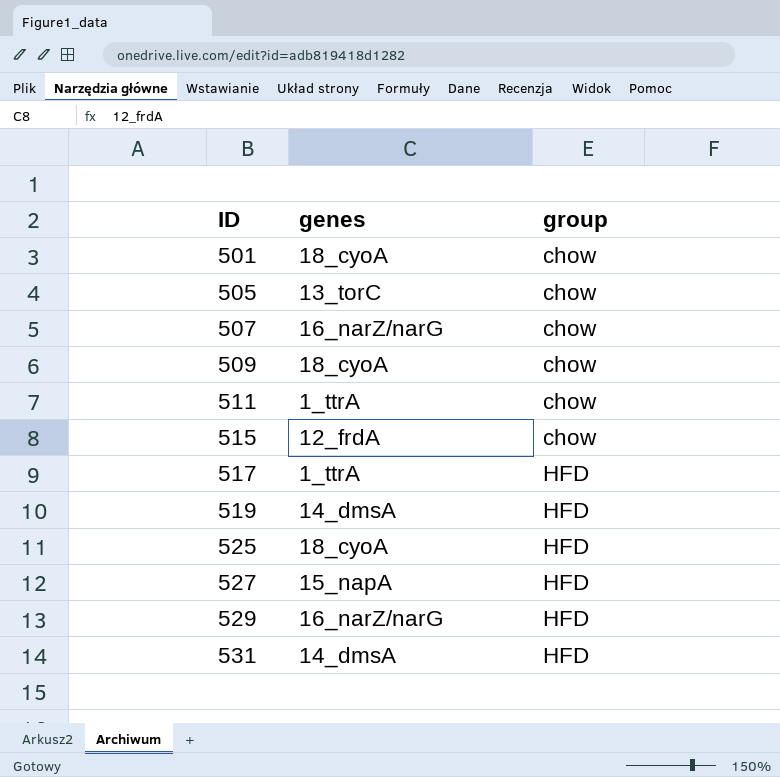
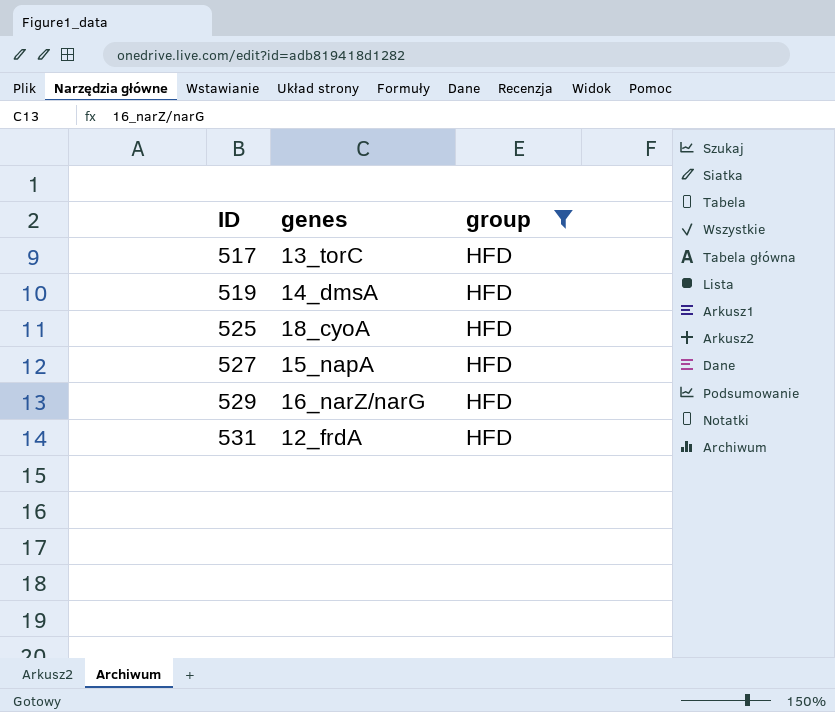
filter: none -> group = HFD
517 | genes: 1_ttrA -> 13_torC
531 | genes: 14_dmsA -> 12_frdA

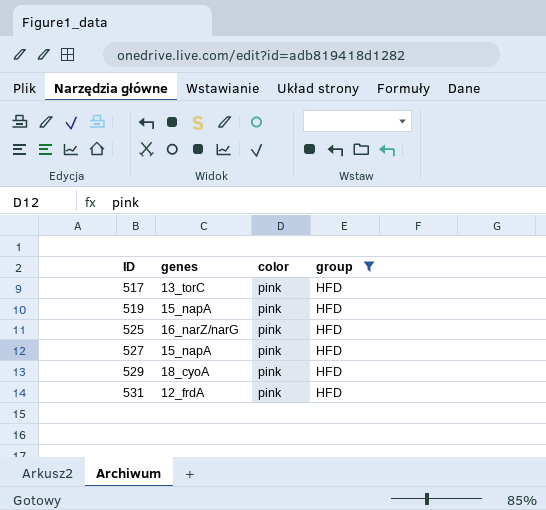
column color | position: none -> 3
519 | genes: 14_dmsA -> 15_napA
525 | genes: 18_cyoA -> 16_narZ/narG
529 | genes: 16_narZ/narG -> 18_cyoA

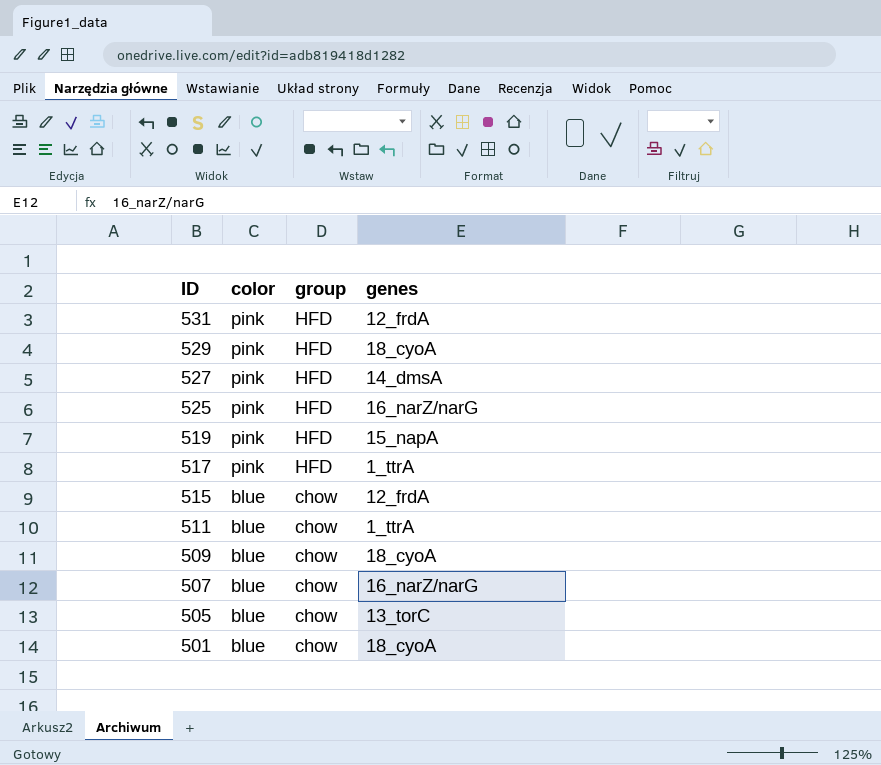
filter: group = HFD -> none
row order: ID ascending -> ID descending
column genes | position: 2 -> 4
527 | genes: 15_napA -> 14_dmsA
517 | genes: 13_torC -> 1_ttrA

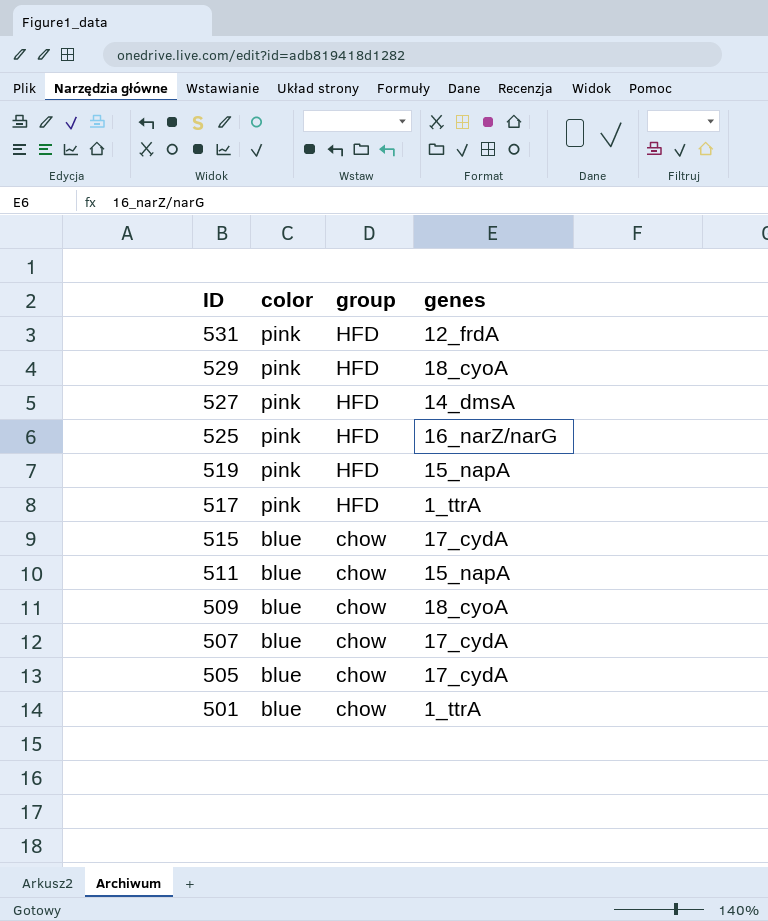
515 | genes: 12_frdA -> 17_cydA
511 | genes: 1_ttrA -> 15_napA
507 | genes: 16_narZ/narG -> 17_cydA
505 | genes: 13_torC -> 17_cydA
501 | genes: 18_cyoA -> 1_ttrA

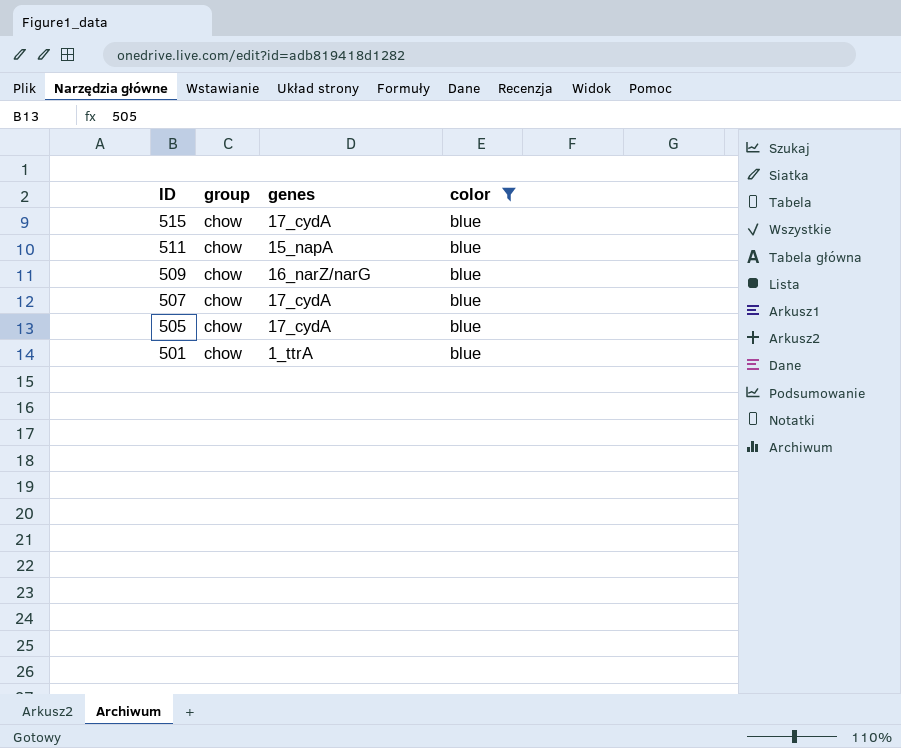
filter: none -> color = blue
column color | position: 2 -> 4
509 | genes: 18_cyoA -> 16_narZ/narG

